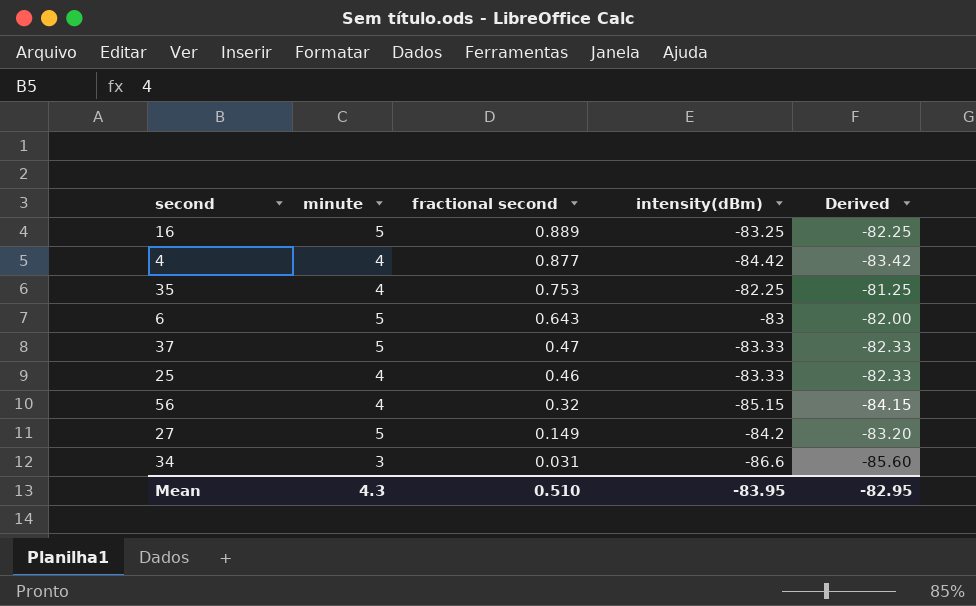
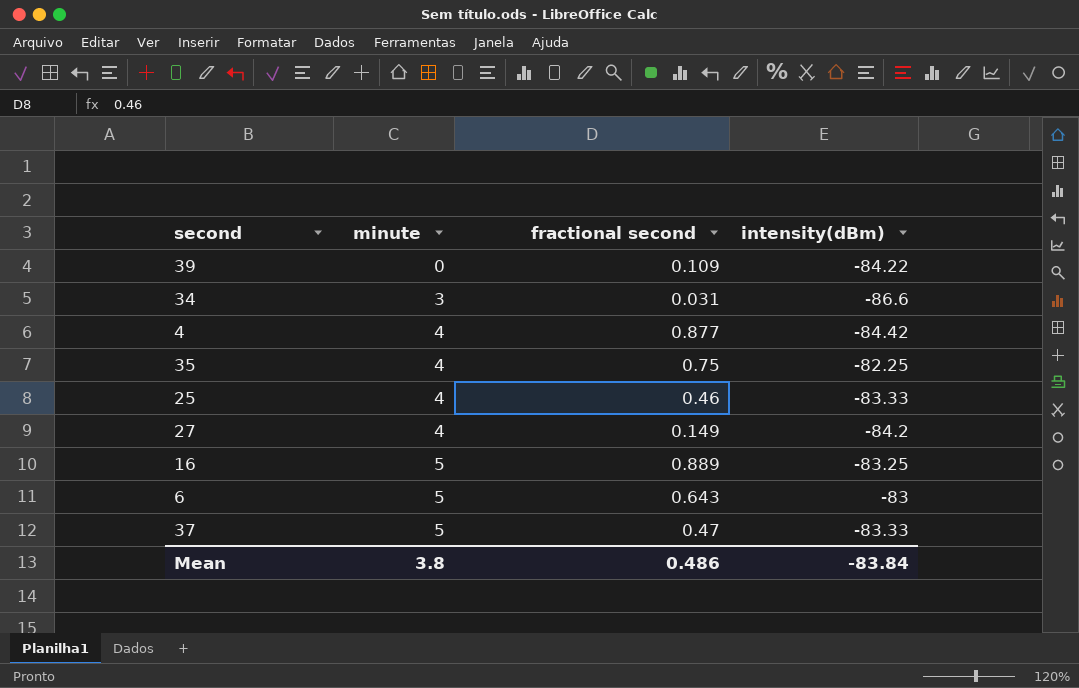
row order: fractional second descending -> minute ascending
column Derived | formula: [intensity(dBm)] + 1 -> none
row 56: 4 | 0.32 | -85.15 | -84.15 -> none
row 39: none -> 0 | 0.109 | -84.22
35 | fractional second: 0.753 -> 0.75
27 | minute: 5 -> 4
Mean | minute: 4.3 -> 3.8
Mean | fractional second: 0.510 -> 0.486
Mean | intensity(dBm): -83.95 -> -83.84

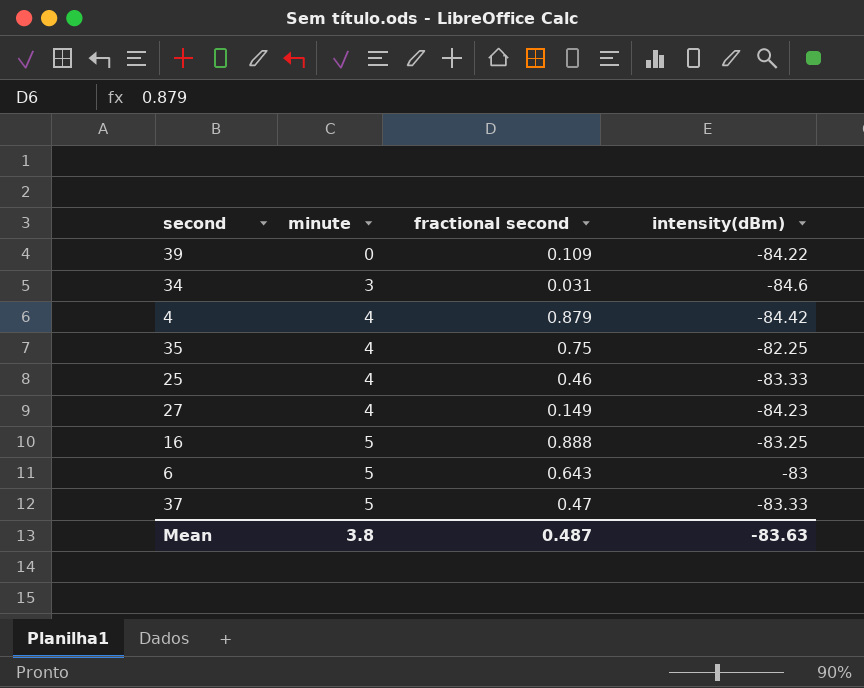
34 | intensity(dBm): -86.6 -> -84.6
4 | fractional second: 0.877 -> 0.879
27 | intensity(dBm): -84.2 -> -84.23
16 | fractional second: 0.889 -> 0.888
Mean | fractional second: 0.486 -> 0.487
Mean | intensity(dBm): -83.84 -> -83.63

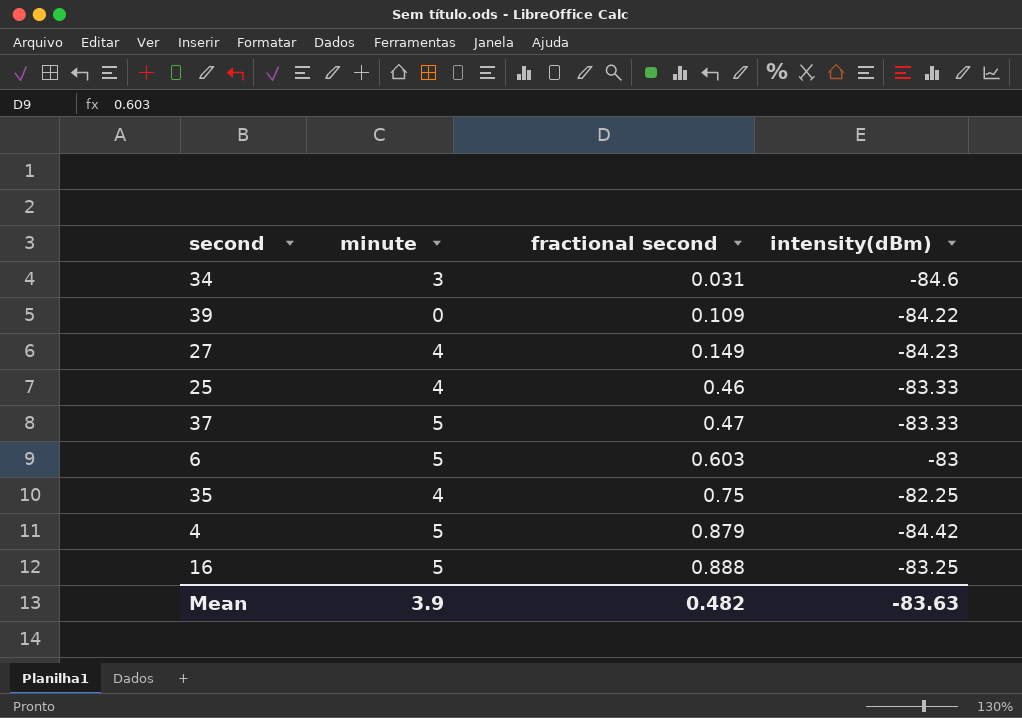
row order: minute ascending -> fractional second ascending
6 | fractional second: 0.643 -> 0.603
4 | minute: 4 -> 5
Mean | minute: 3.8 -> 3.9
Mean | fractional second: 0.487 -> 0.482

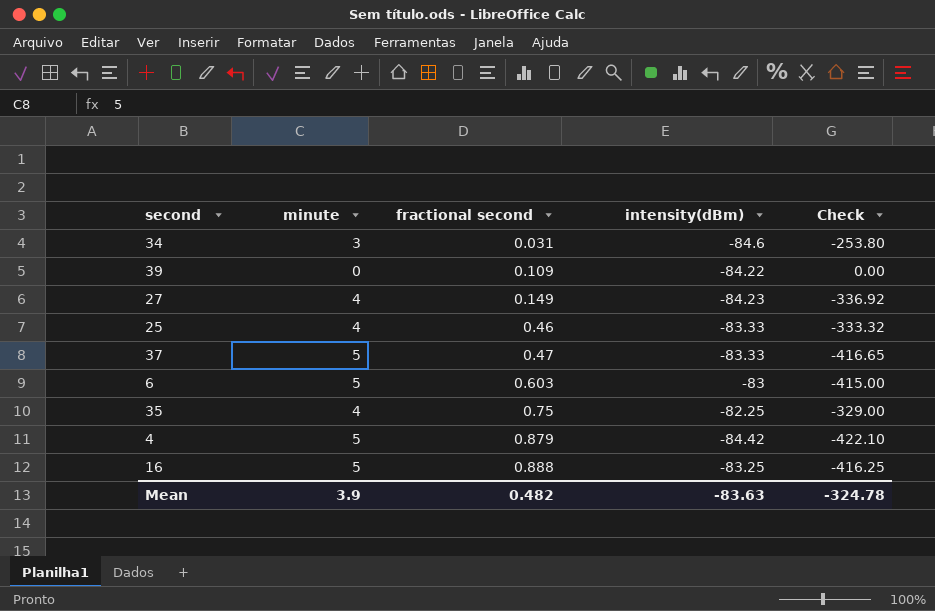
column Check | formula: none -> [minute] * [intensity(dBm)]

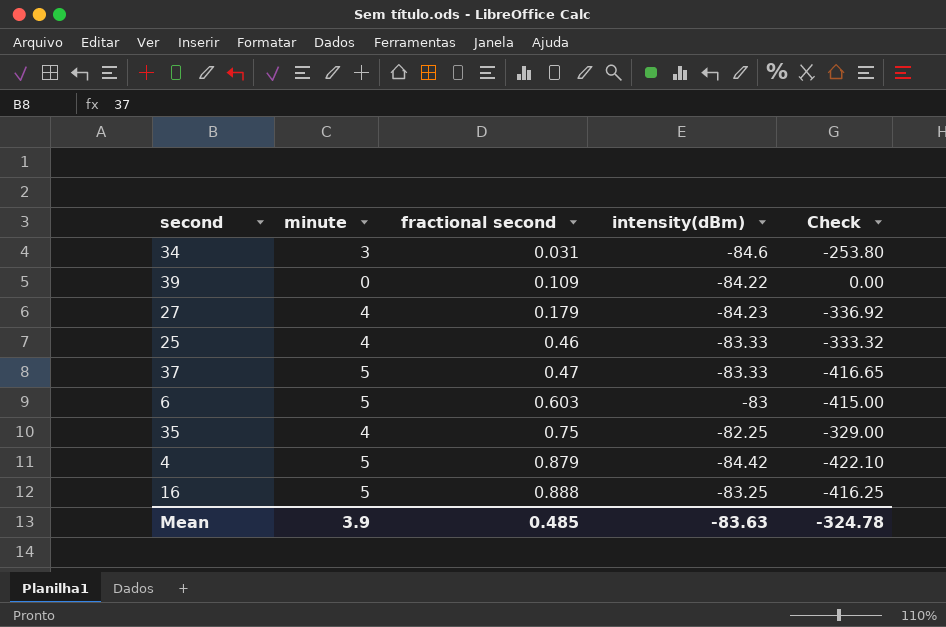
27 | fractional second: 0.149 -> 0.179
Mean | fractional second: 0.482 -> 0.485

